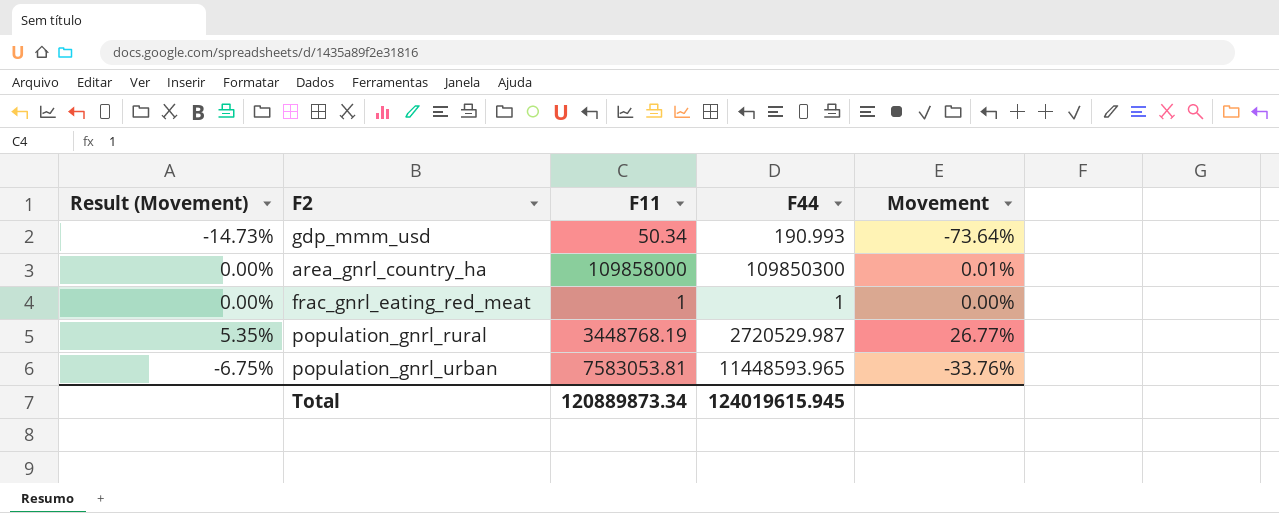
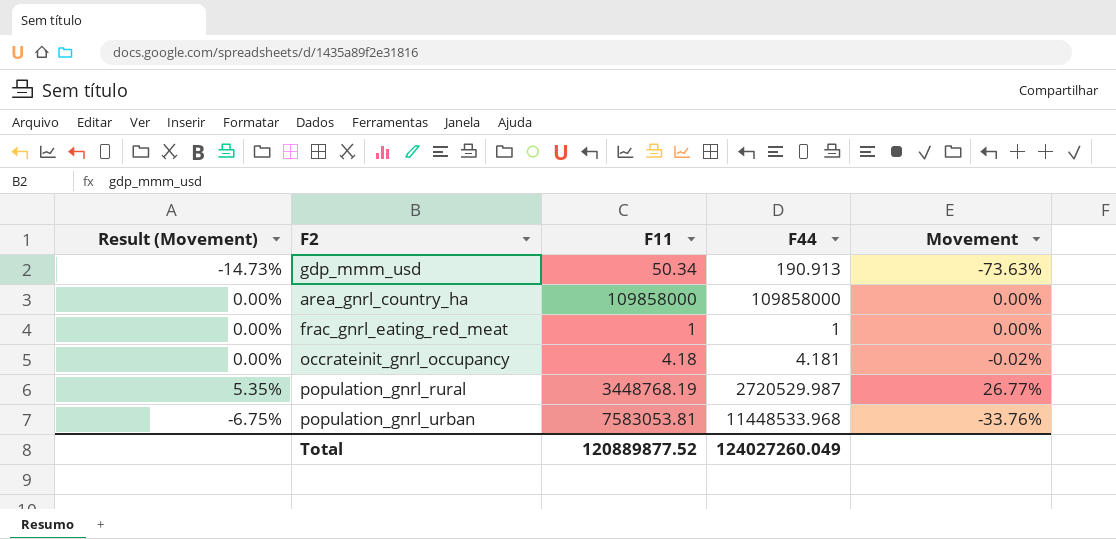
gdp_mmm_usd | F44: 190.993 -> 190.913
gdp_mmm_usd | Movement: -73.64% -> -73.63%
area_gnrl_country_ha | F44: 109850300 -> 109858000
area_gnrl_country_ha | Movement: 0.01% -> 0.00%
row occrateinit_gnrl_occupancy: none -> 0.00% | 4.18 | 4.181 | -0.02%
population_gnrl_urban | F44: 11448593.965 -> 11448533.968
Total | F11: 120889873.34 -> 120889877.52
Total | F44: 124019615.945 -> 124027260.049

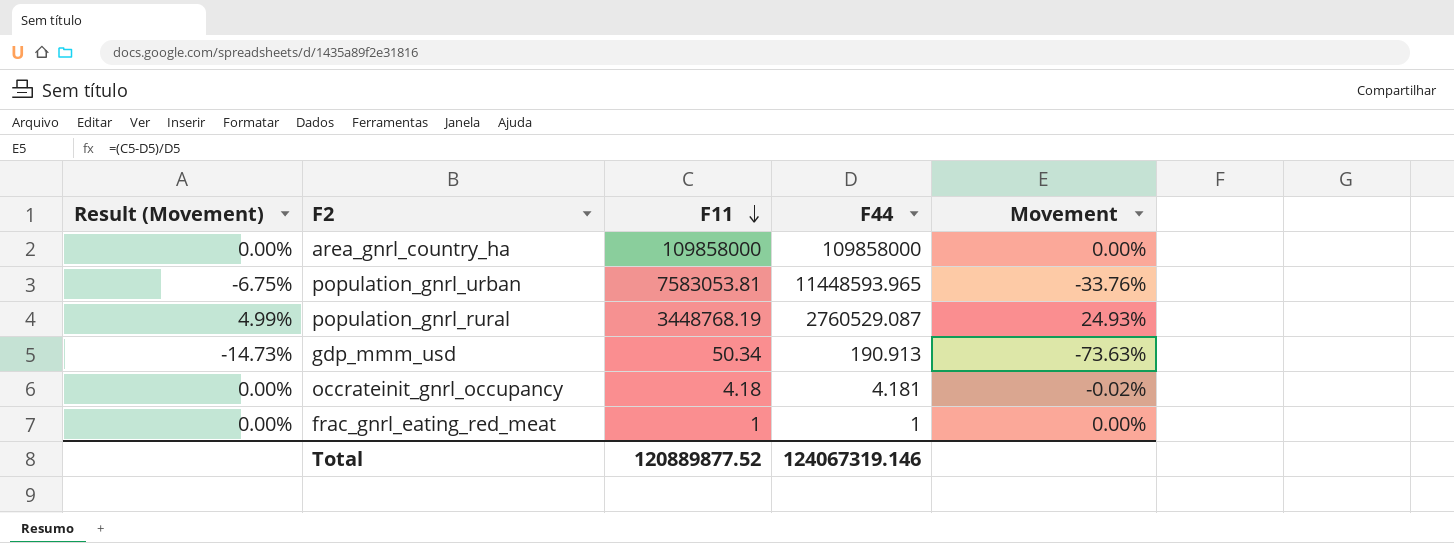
row order: none -> F11 descending
population_gnrl_urban | F44: 11448533.968 -> 11448593.965
population_gnrl_rural | Result (Movement): 5.35% -> 4.99%
population_gnrl_rural | F44: 2720529.987 -> 2760529.087
population_gnrl_rural | Movement: 26.77% -> 24.93%
Total | F44: 124027260.049 -> 124067319.146

